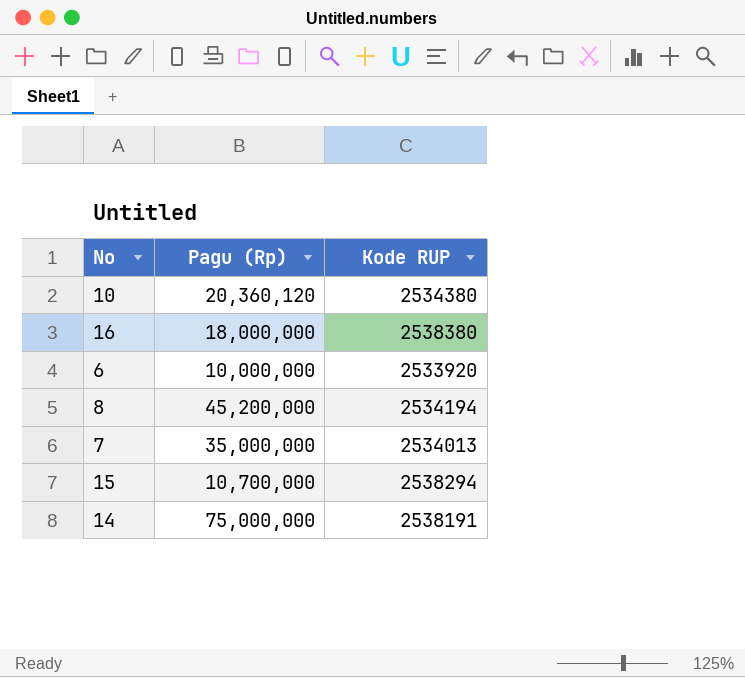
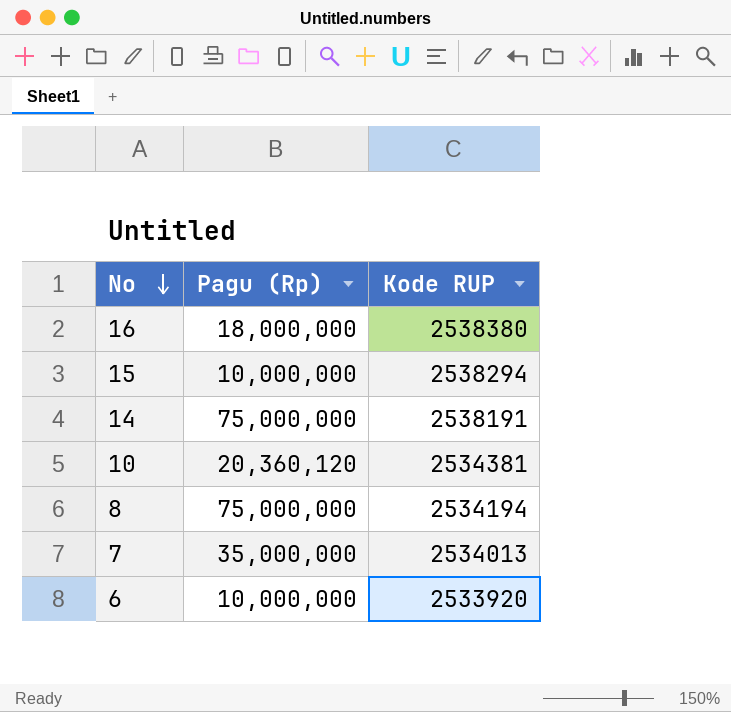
row order: none -> No descending
15 | Pagu (Rp): 10,700,000 -> 10,000,000
10 | Kode RUP: 2534380 -> 2534381
8 | Pagu (Rp): 45,200,000 -> 75,000,000

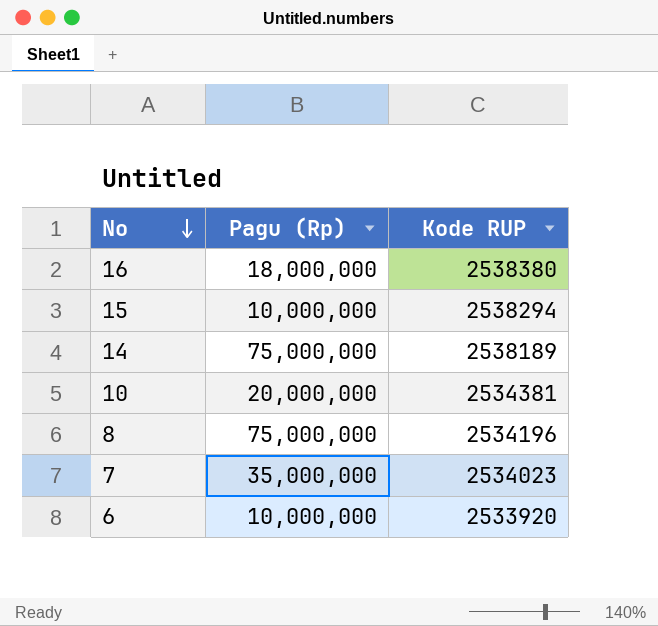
14 | Kode RUP: 2538191 -> 2538189
10 | Pagu (Rp): 20,360,120 -> 20,000,000
8 | Kode RUP: 2534194 -> 2534196
7 | Kode RUP: 2534013 -> 2534023

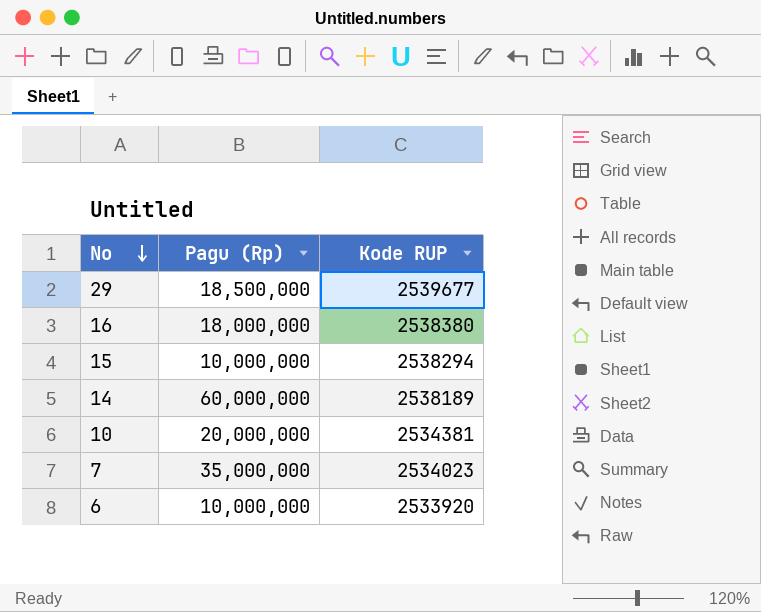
row 8: 75,000,000 | 2534196 -> none
row 29: none -> 18,500,000 | 2539677
14 | Pagu (Rp): 75,000,000 -> 60,000,000

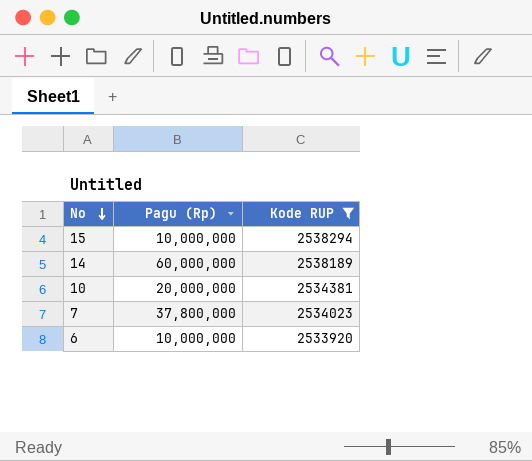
filter: none -> Kode RUP <= 2538294
7 | Pagu (Rp): 35,000,000 -> 37,800,000

